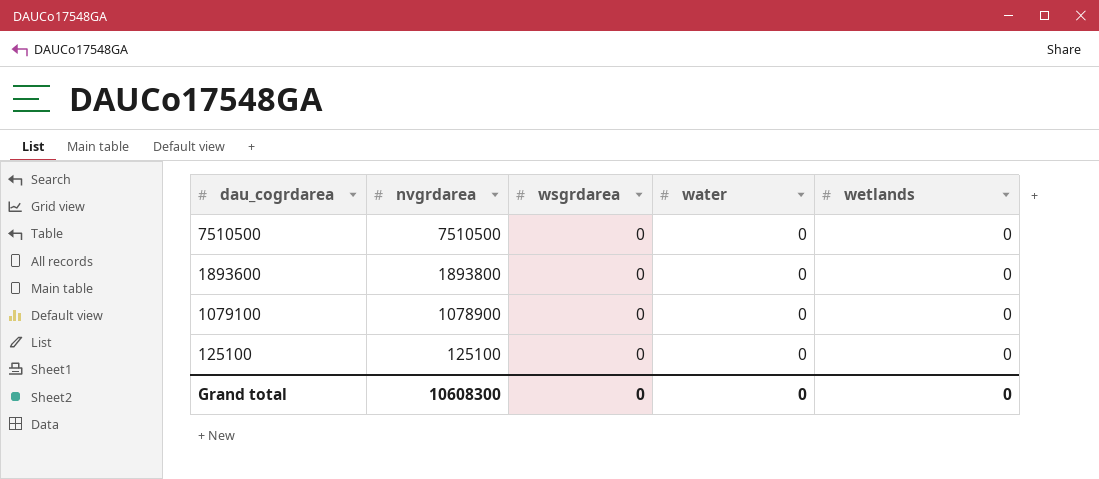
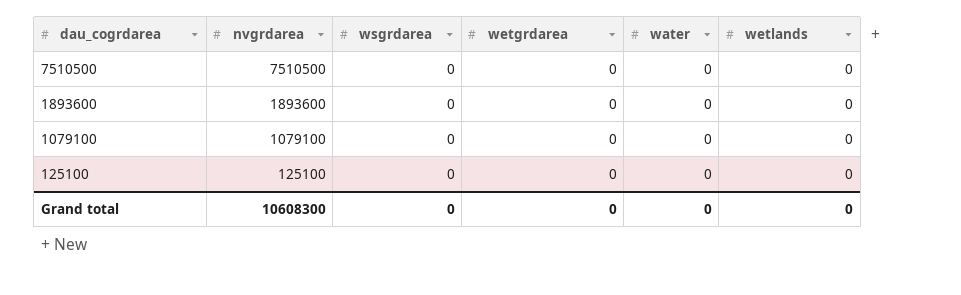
column wetgrdarea | position: none -> 4
1893600 | nvgrdarea: 1893800 -> 1893600
1079100 | nvgrdarea: 1078900 -> 1079100

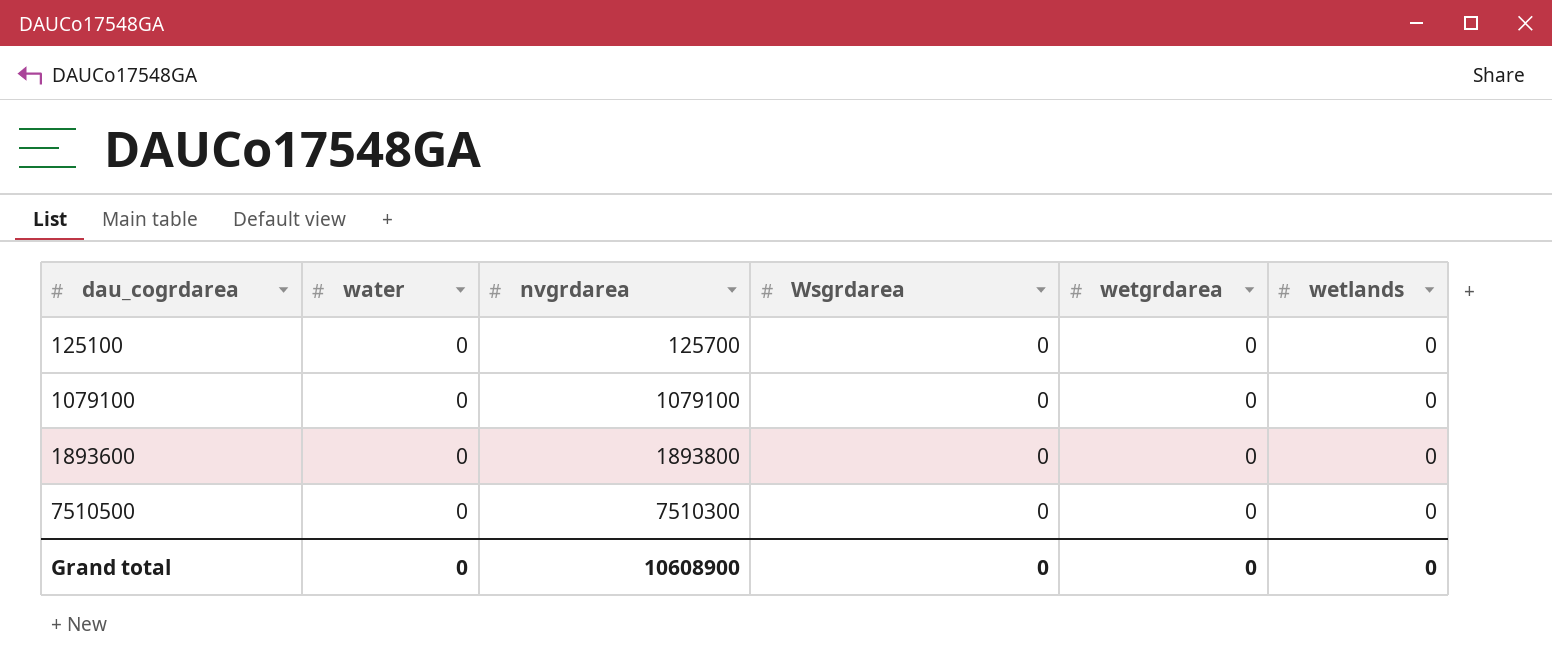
row order: dau_cogrdarea descending -> dau_cogrdarea ascending
column water | position: 5 -> 2
column name: wsgrdarea -> Wsgrdarea
125100 | nvgrdarea: 125100 -> 125700
1893600 | nvgrdarea: 1893600 -> 1893800
7510500 | nvgrdarea: 7510500 -> 7510300
Grand total | nvgrdarea: 10608300 -> 10608900

